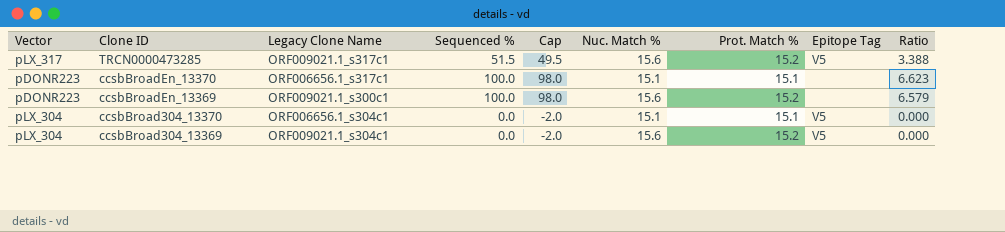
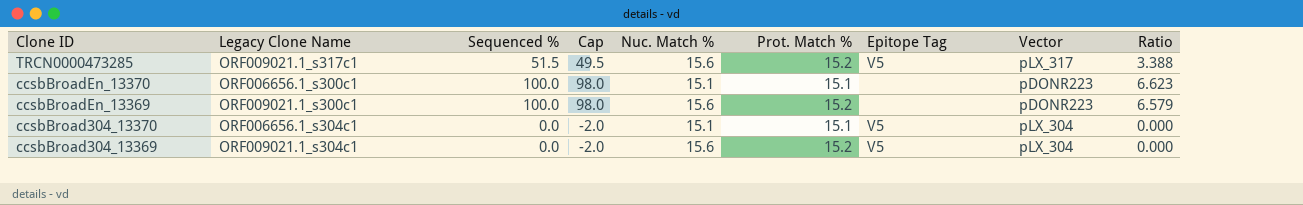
column Vector | position: 1 -> 8
ccsbBroadEn_13370 | Legacy Clone Name: ORF006656.1_s317c1 -> ORF006656.1_s300c1

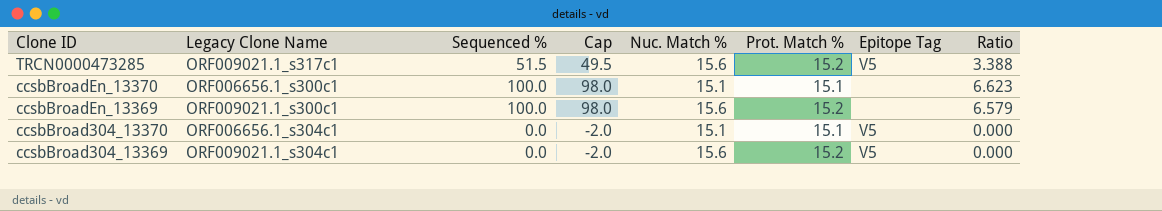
column Vector | position: 8 -> none

